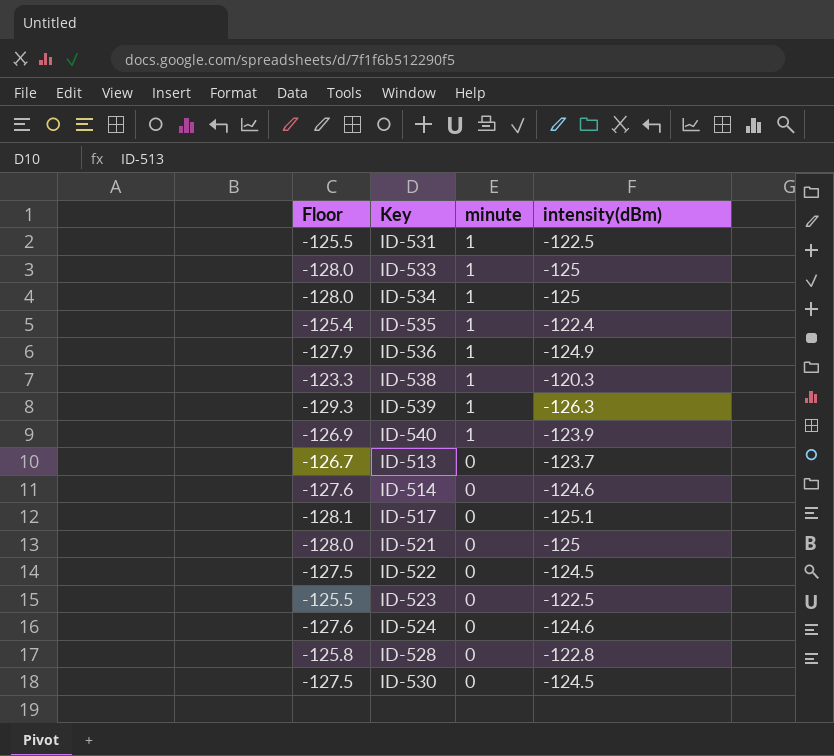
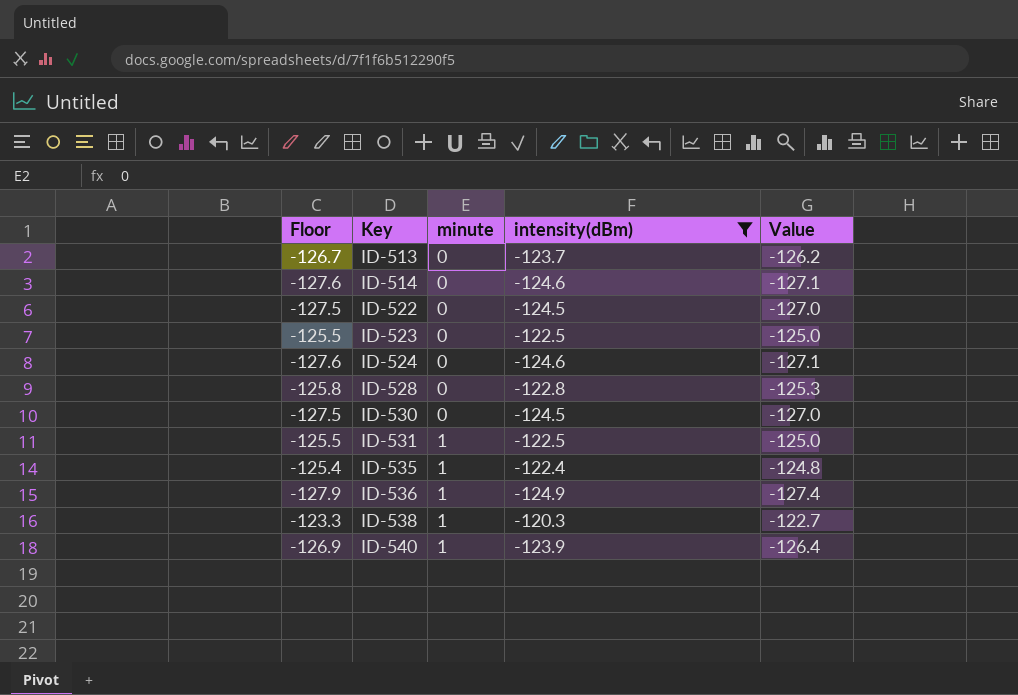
filter: none -> intensity(dBm) >= -124.9
row order: minute descending -> Key ascending
column Value | formula: none -> [intensity(dBm)] * 1.02

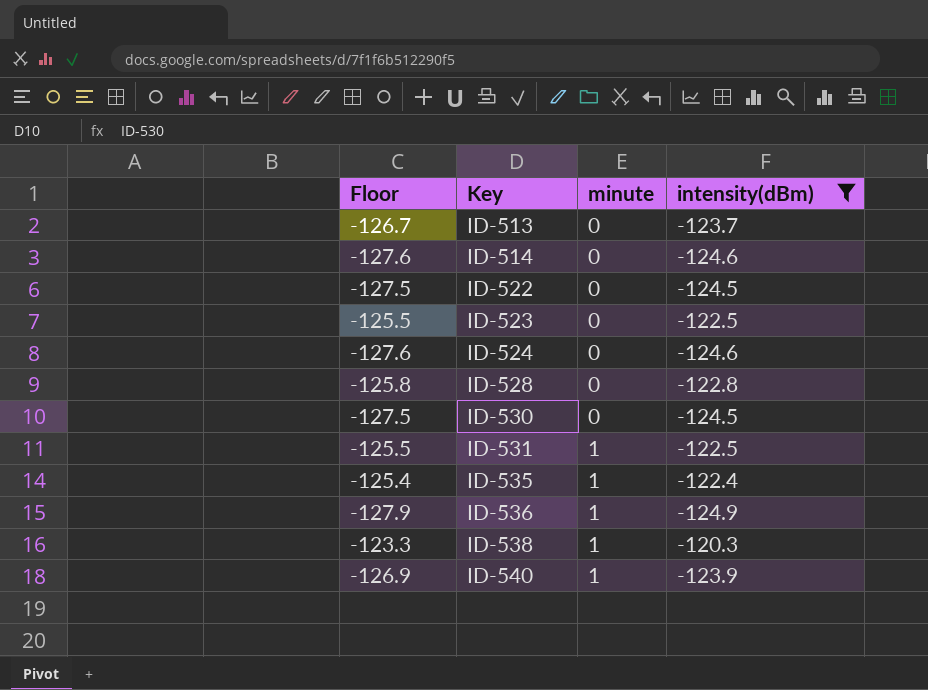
column Value | formula: [intensity(dBm)] * 1.02 -> none

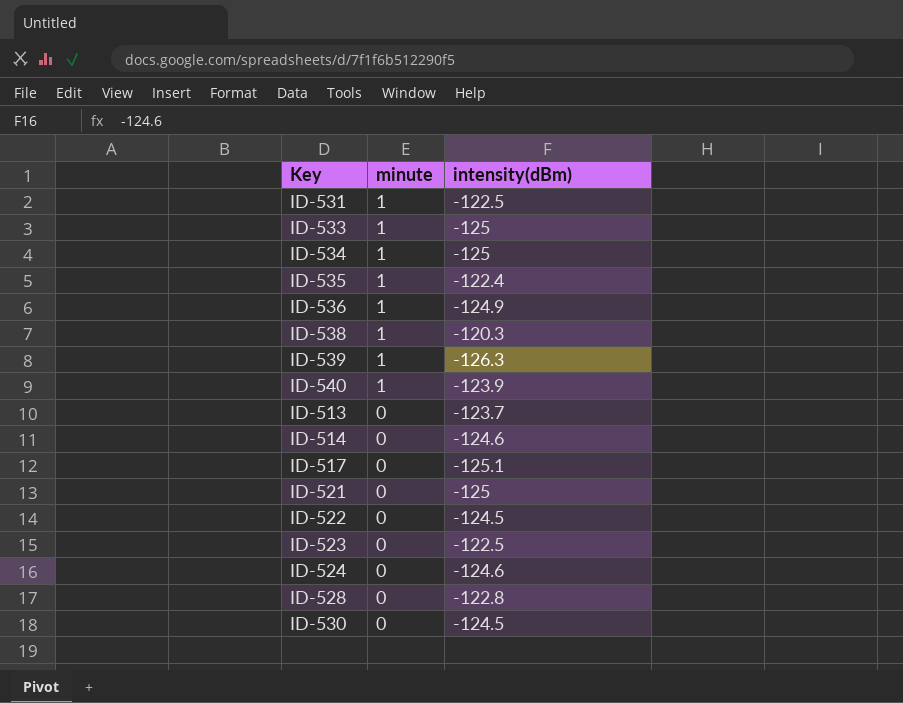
filter: intensity(dBm) >= -124.9 -> none
row order: Key ascending -> minute descending
column Floor | formula: [intensity(dBm)] - 3 -> none

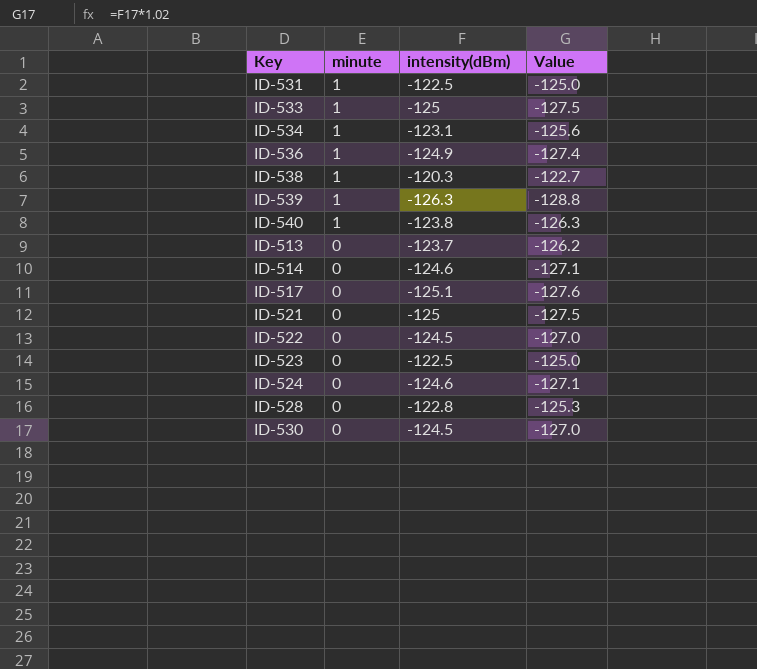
column Value | formula: none -> [intensity(dBm)] * 1.02
row ID-535: 1 | -122.4 -> none
ID-534 | intensity(dBm): -125 -> -123.1
ID-540 | intensity(dBm): -123.9 -> -123.8

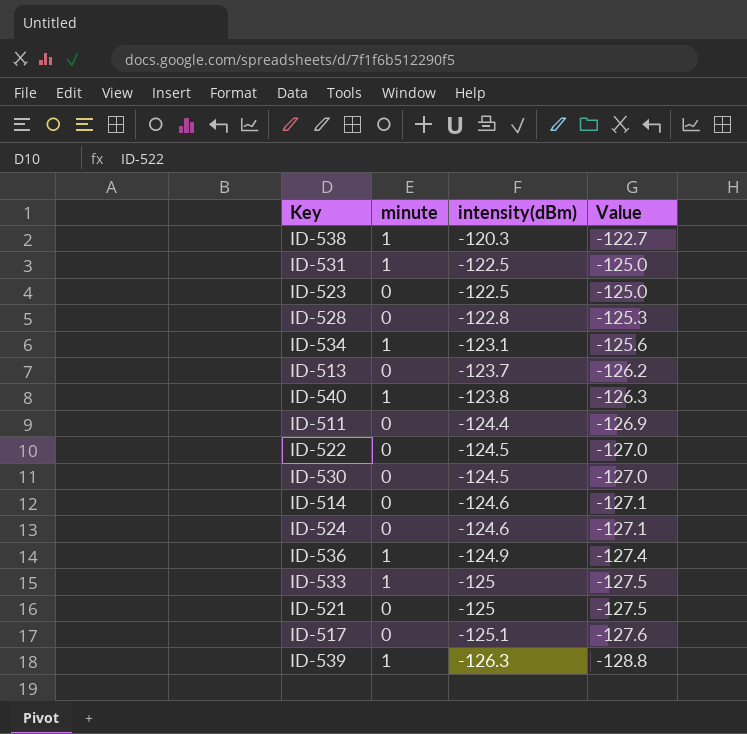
row order: minute descending -> intensity(dBm) descending
row ID-511: none -> 0 | -124.4 | -126.9

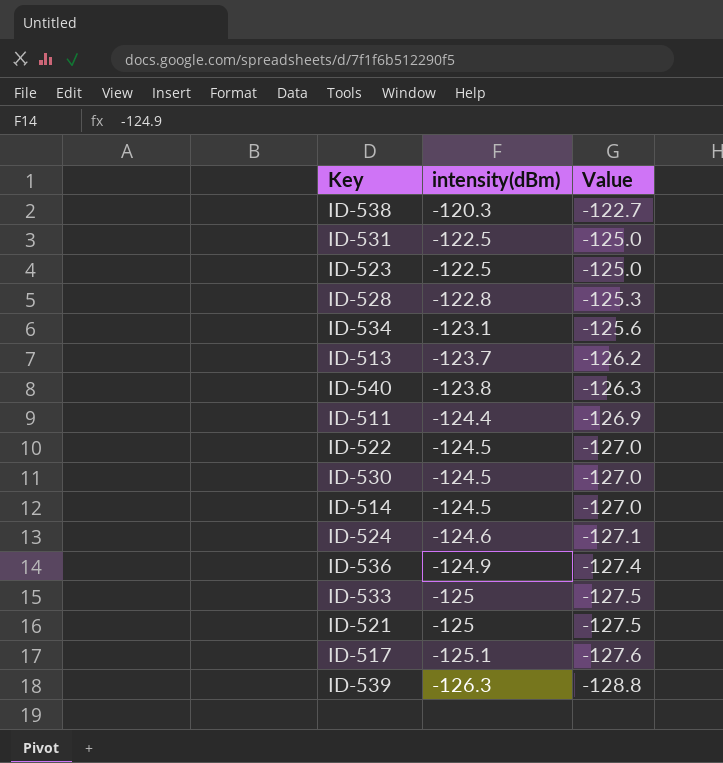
column minute | position: 2 -> none
ID-514 | intensity(dBm): -124.6 -> -124.5
ID-514 | Value: -127.1 -> -127.0

